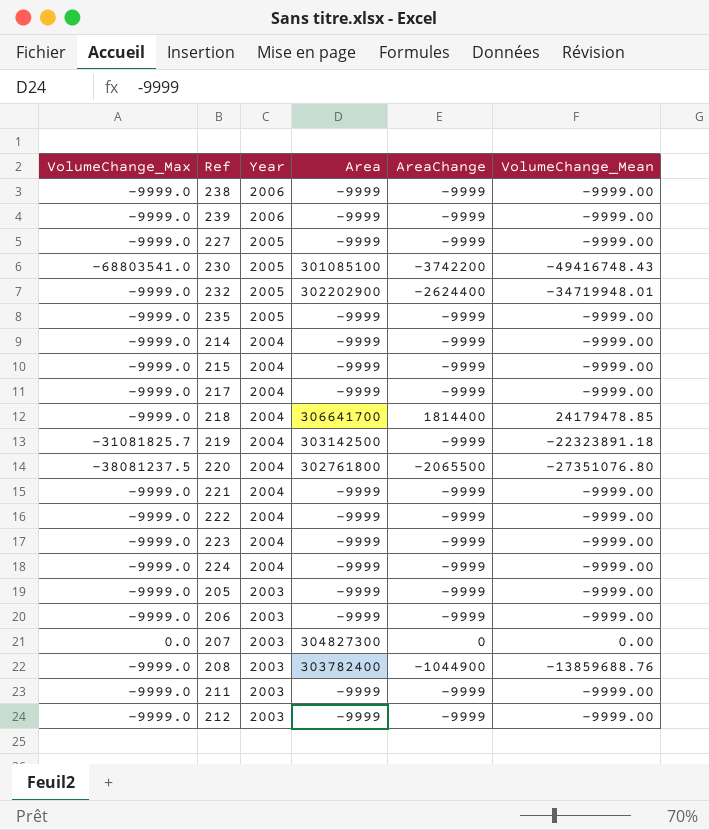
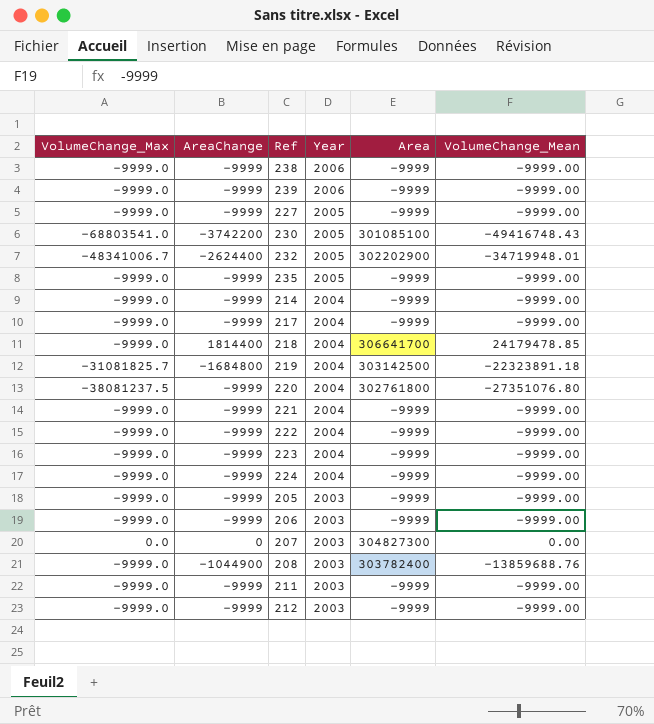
column AreaChange | position: 5 -> 2
row 215: -9999.0 | 2004 | -9999 | -9999 | -9999.00 -> none
232 | VolumeChange_Max: -9999.0 -> -48341006.7
219 | AreaChange: -9999 -> -1684800
220 | AreaChange: -2065500 -> -9999

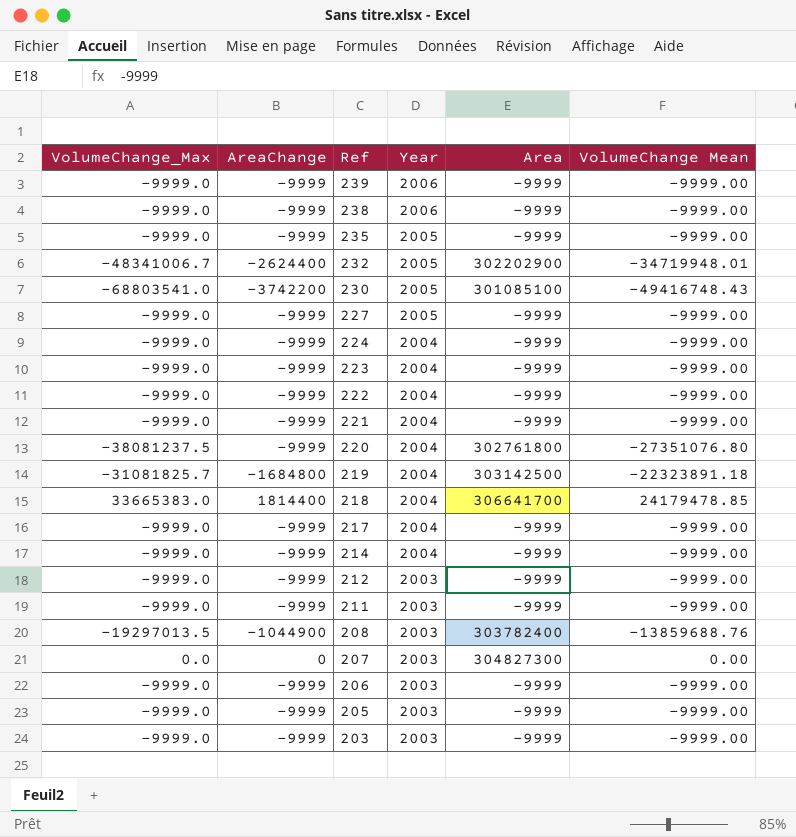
row order: Year descending -> Ref descending
column name: VolumeChange_Mean -> VolumeChange Mean
218 | VolumeChange_Max: -9999.0 -> 33665383.0
208 | VolumeChange_Max: -9999.0 -> -19297013.5
row 203: none -> -9999.0 | -9999 | 2003 | -9999 | -9999.00

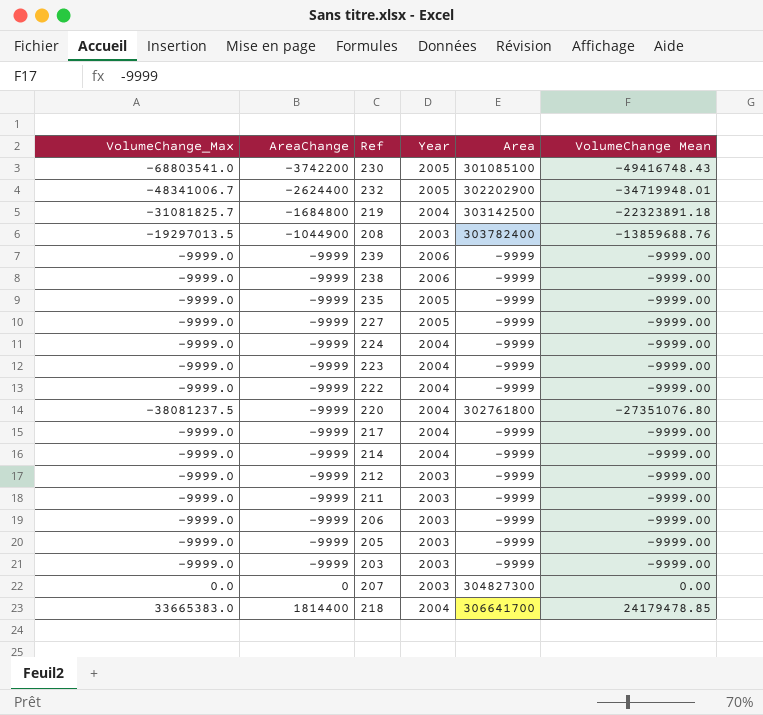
row order: Ref descending -> AreaChange ascending
row 221: -9999.0 | -9999 | 2004 | -9999 | -9999.00 -> none

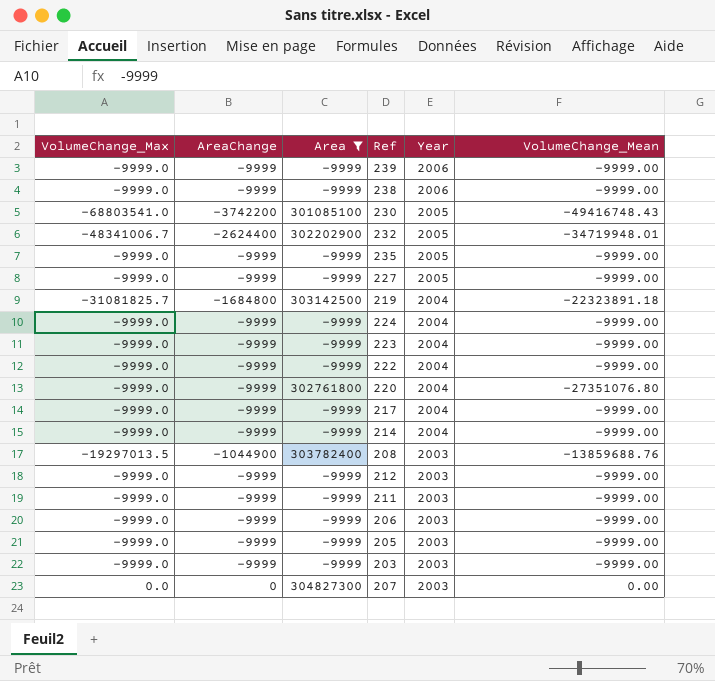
filter: none -> Area != 306641700
row order: AreaChange ascending -> Year descending
column Area | position: 5 -> 3
column name: VolumeChange Mean -> VolumeChange_Mean
220 | VolumeChange_Max: -38081237.5 -> -9999.0

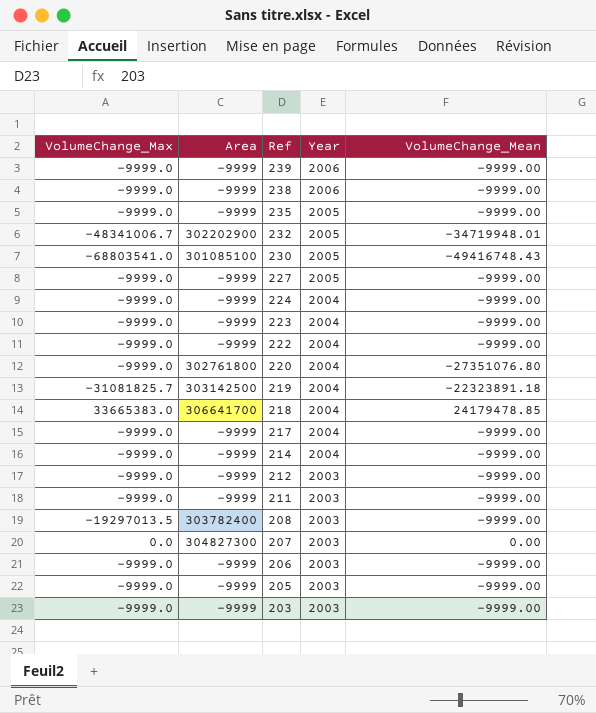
filter: Area != 306641700 -> none
row order: Year descending -> Ref descending
column AreaChange | position: 2 -> none
208 | VolumeChange_Mean: -13859688.76 -> -9999.00

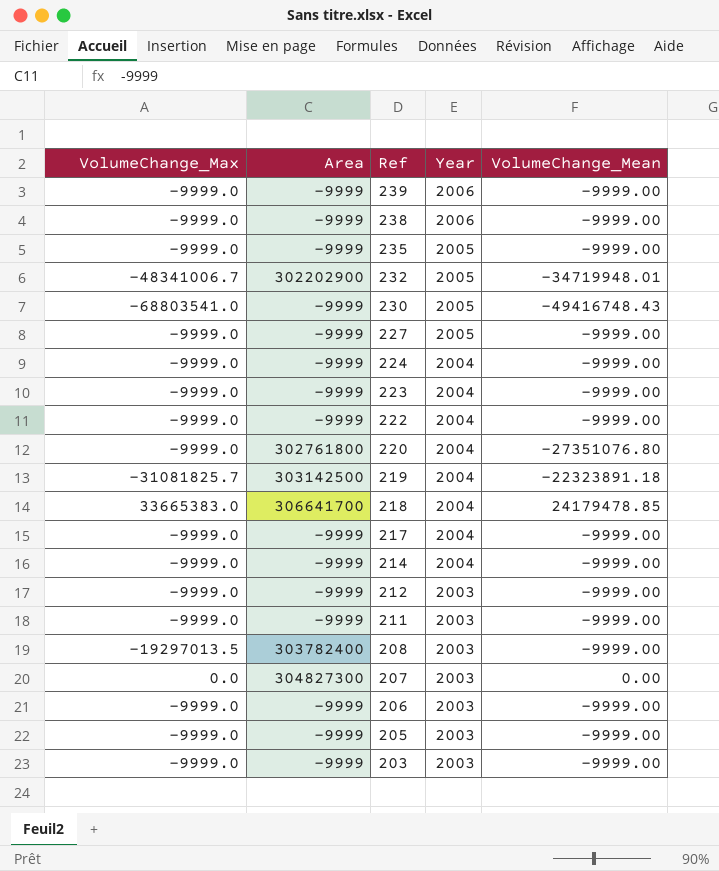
230 | Area: 301085100 -> -9999

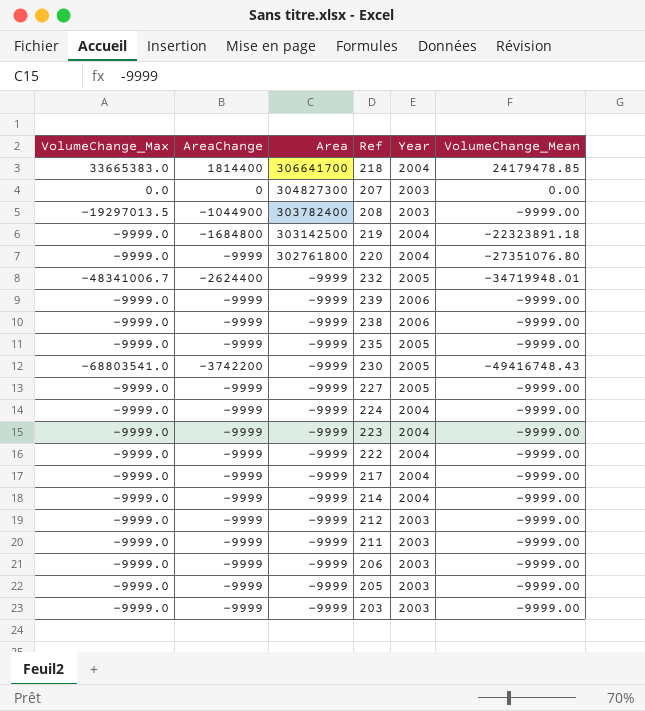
row order: Ref descending -> Area descending
column AreaChange | position: none -> 2
219 | VolumeChange_Max: -31081825.7 -> -9999.0
232 | Area: 302202900 -> -9999

